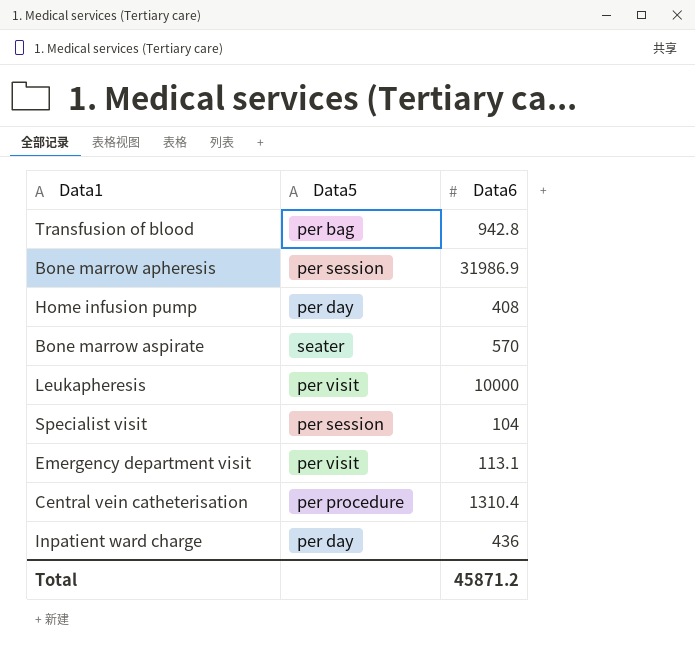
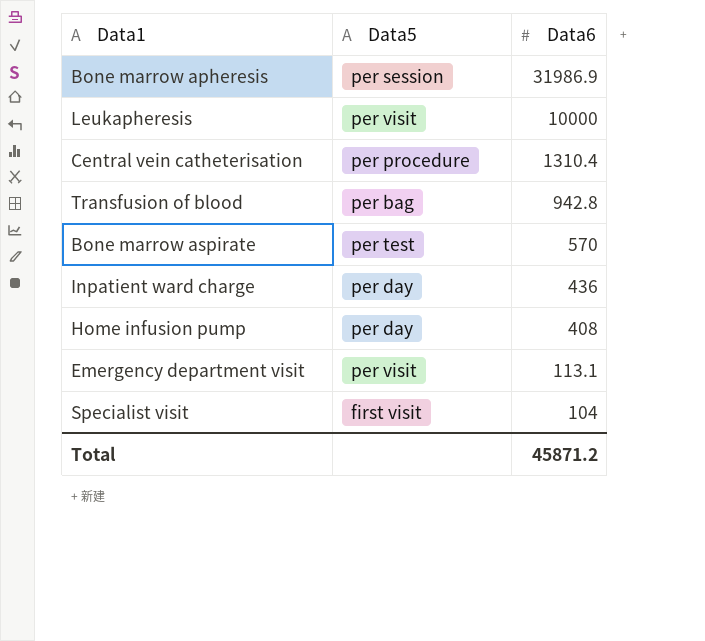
row order: none -> Data6 descending
Bone marrow aspirate | Data5: seater -> per test
Specialist visit | Data5: per session -> first visit

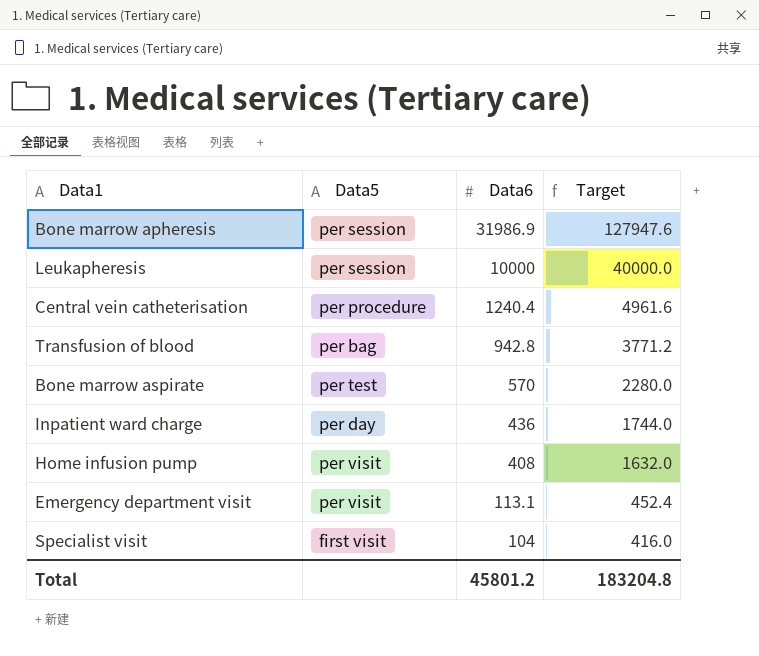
column Target | formula: none -> [Data6] * 4
Leukapheresis | Data5: per visit -> per session
Central vein catheterisation | Data6: 1310.4 -> 1240.4
Home infusion pump | Data5: per day -> per visit
Total | Data6: 45871.2 -> 45801.2

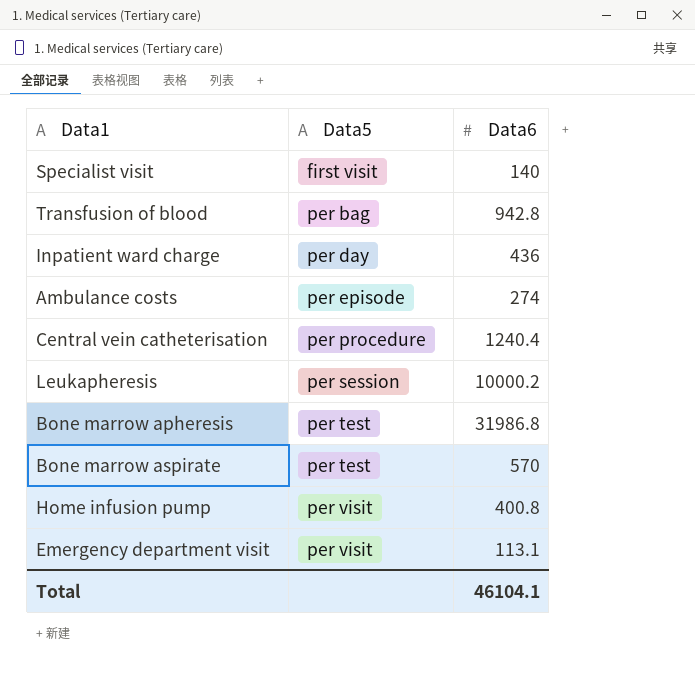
row order: Data6 descending -> Data5 ascending
column Target | formula: [Data6] * 4 -> none
Specialist visit | Data6: 104 -> 140
row Ambulance costs: none -> per episode | 274
Leukapheresis | Data6: 10000 -> 10000.2
Bone marrow apheresis | Data5: per session -> per test
Bone marrow apheresis | Data6: 31986.9 -> 31986.8
Home infusion pump | Data6: 408 -> 400.8
Total | Data6: 45801.2 -> 46104.1

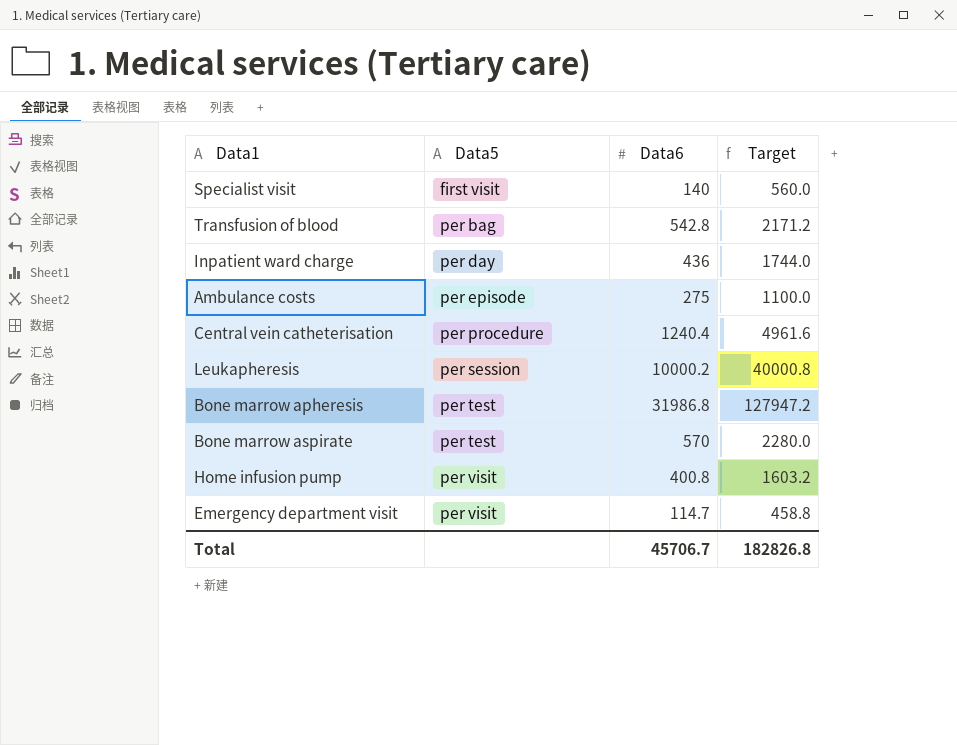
column Target | formula: none -> [Data6] * 4
Transfusion of blood | Data6: 942.8 -> 542.8
Ambulance costs | Data6: 274 -> 275
Emergency department visit | Data6: 113.1 -> 114.7
Total | Data6: 46104.1 -> 45706.7

